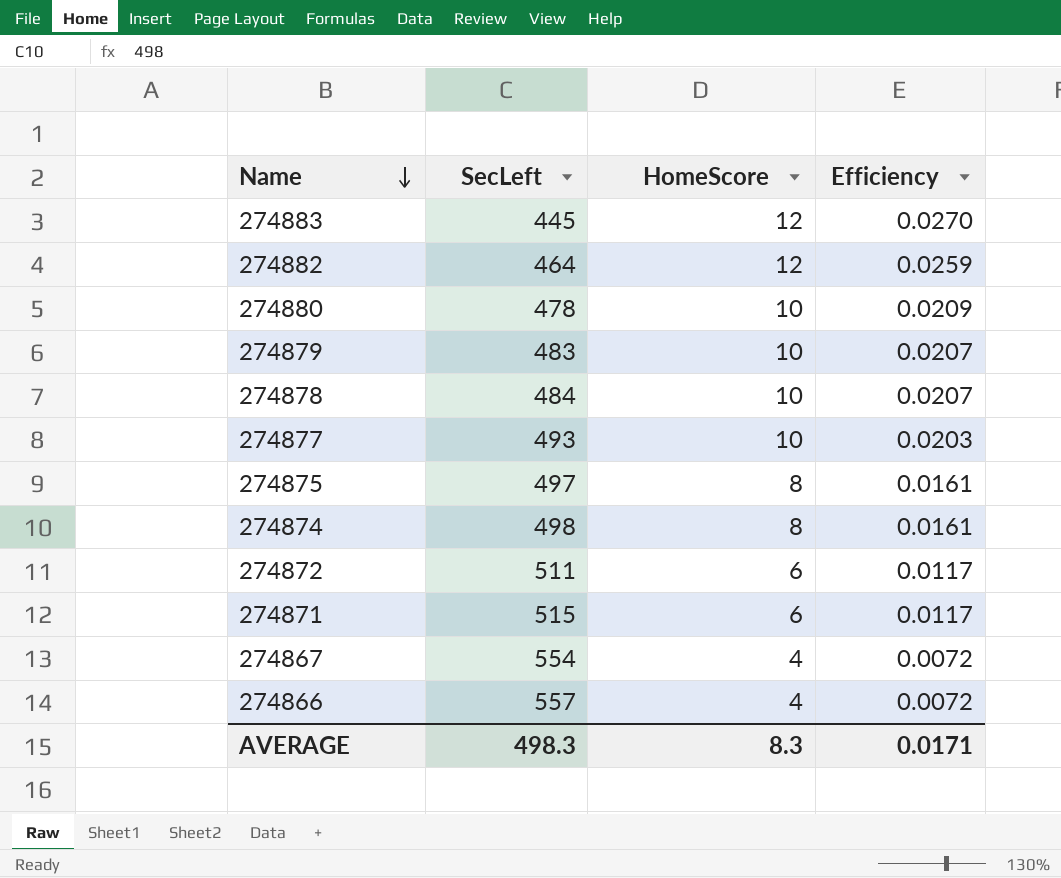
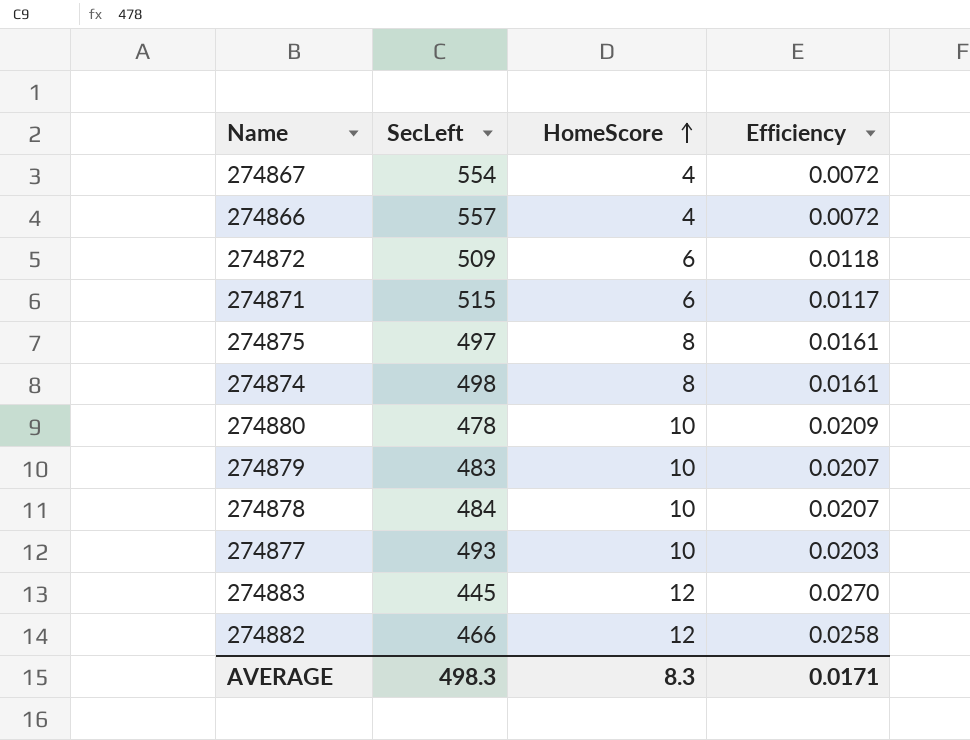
row order: Name descending -> HomeScore ascending
274872 | SecLeft: 511 -> 509
274872 | Efficiency: 0.0117 -> 0.0118
274882 | SecLeft: 464 -> 466
274882 | Efficiency: 0.0259 -> 0.0258

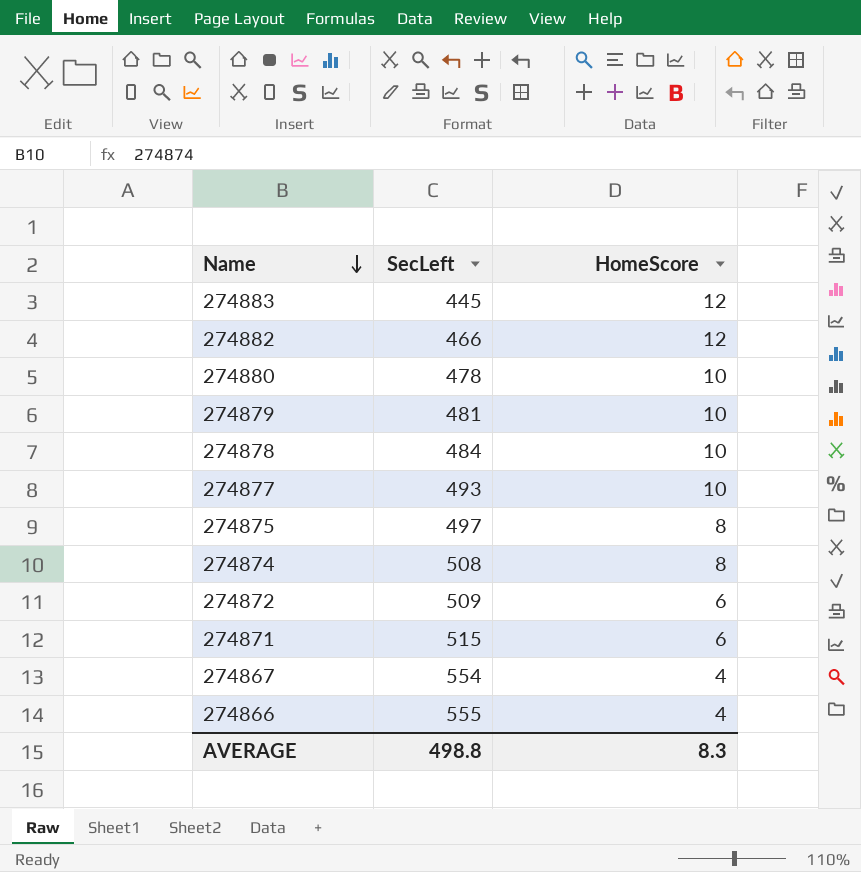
row order: HomeScore ascending -> Name descending
column Efficiency | formula: [HomeScore] / [SecLeft] -> none
274879 | SecLeft: 483 -> 481
274874 | SecLeft: 498 -> 508
274866 | SecLeft: 557 -> 555
AVERAGE | SecLeft: 498.3 -> 498.8

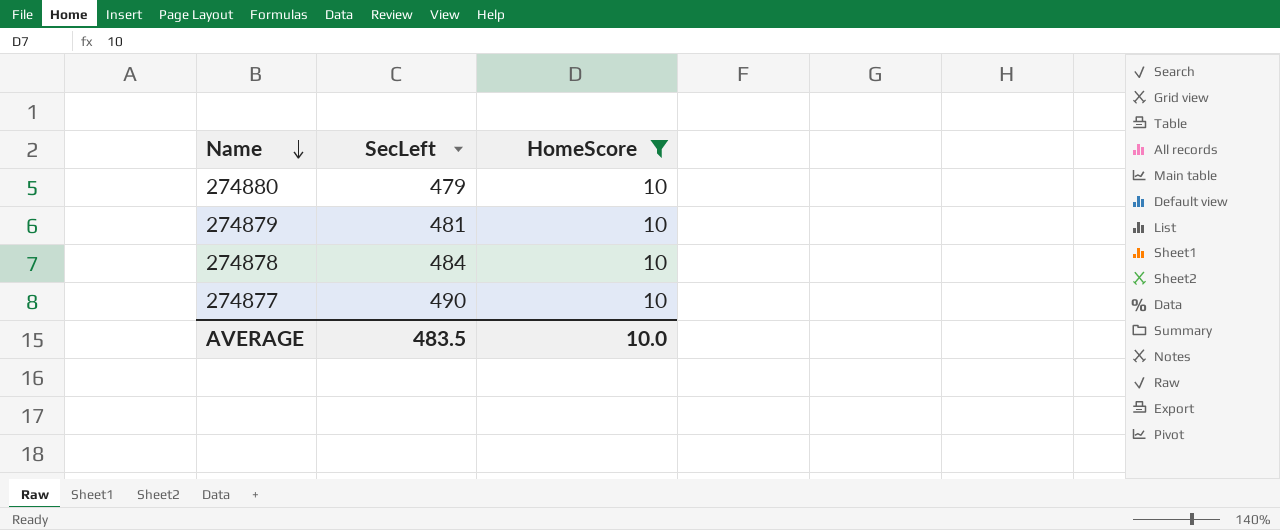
filter: none -> HomeScore = 10
274880 | SecLeft: 478 -> 479
274877 | SecLeft: 493 -> 490
AVERAGE | SecLeft: 498.8 -> 483.5
AVERAGE | HomeScore: 8.3 -> 10.0

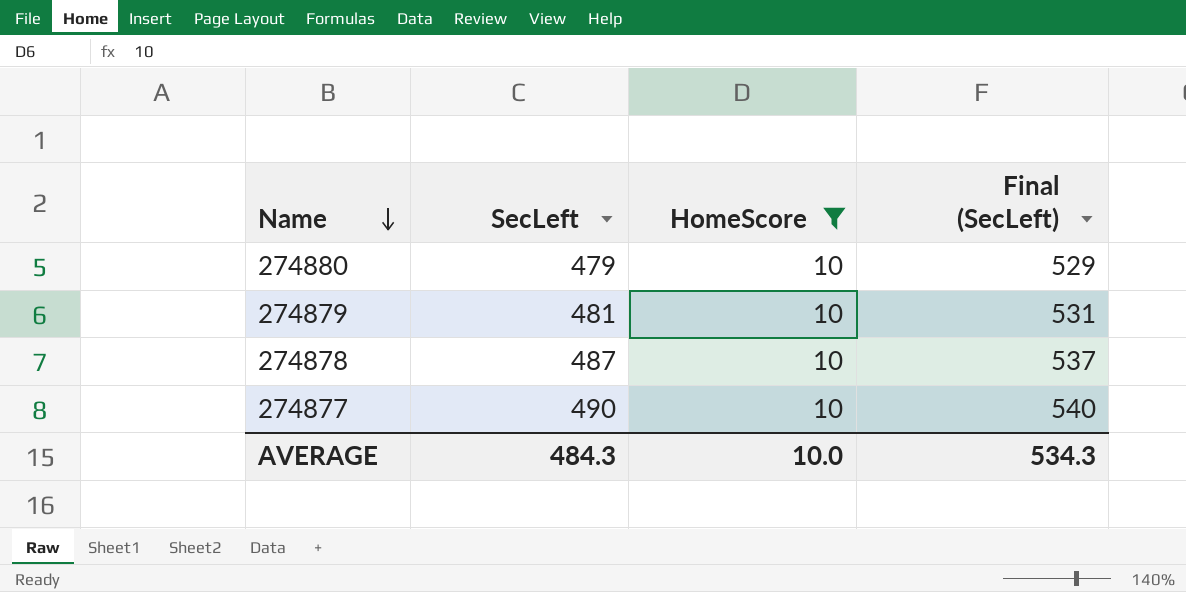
column Final (SecLeft) | formula: none -> [SecLeft] + 50
274878 | SecLeft: 484 -> 487
AVERAGE | SecLeft: 483.5 -> 484.3

